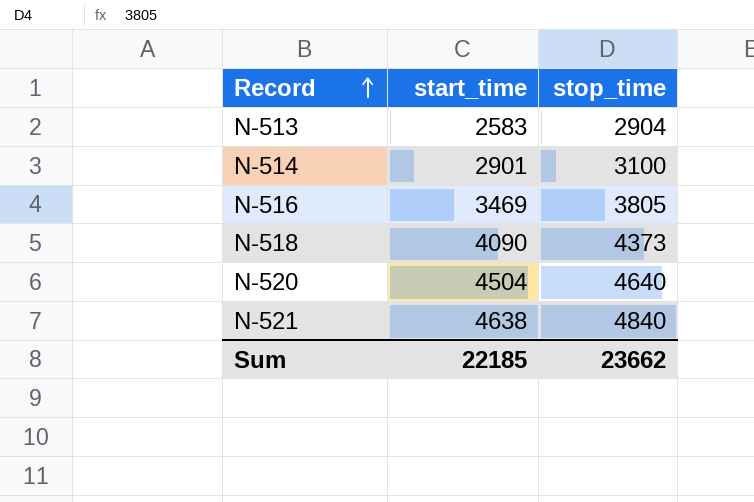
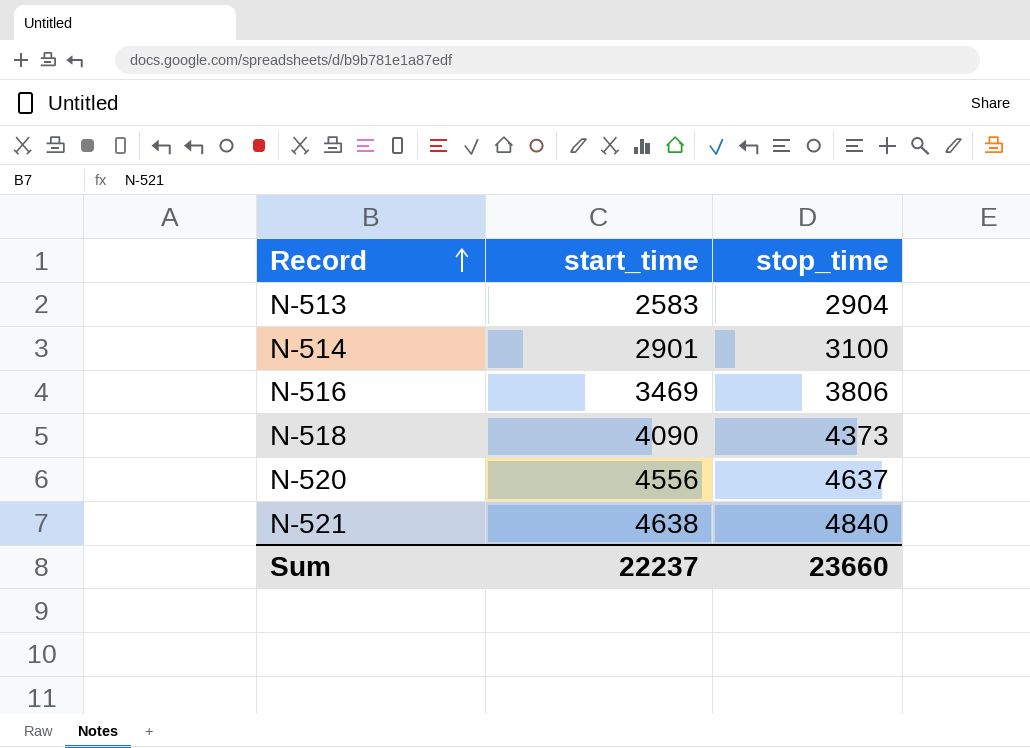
N-516 | stop_time: 3805 -> 3806
N-520 | start_time: 4504 -> 4556
N-520 | stop_time: 4640 -> 4637
Sum | start_time: 22185 -> 22237
Sum | stop_time: 23662 -> 23660

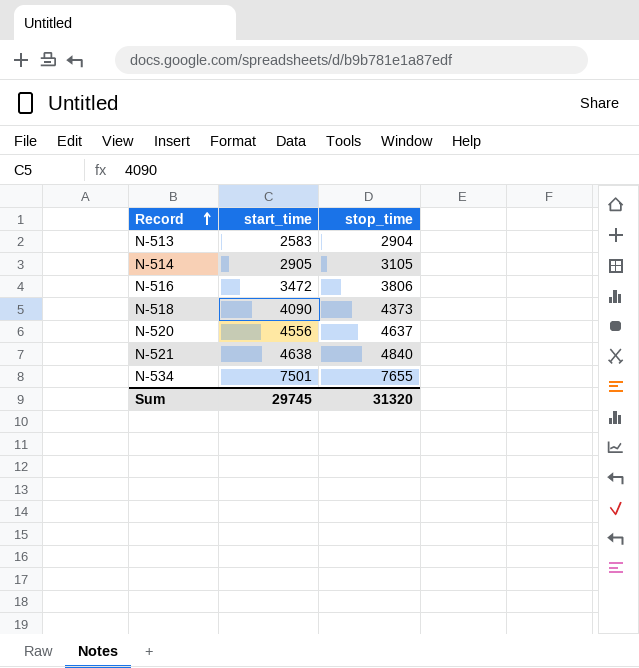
N-514 | start_time: 2901 -> 2905
N-514 | stop_time: 3100 -> 3105
N-516 | start_time: 3469 -> 3472
row N-534: none -> 7501 | 7655
Sum | start_time: 22237 -> 29745
Sum | stop_time: 23660 -> 31320

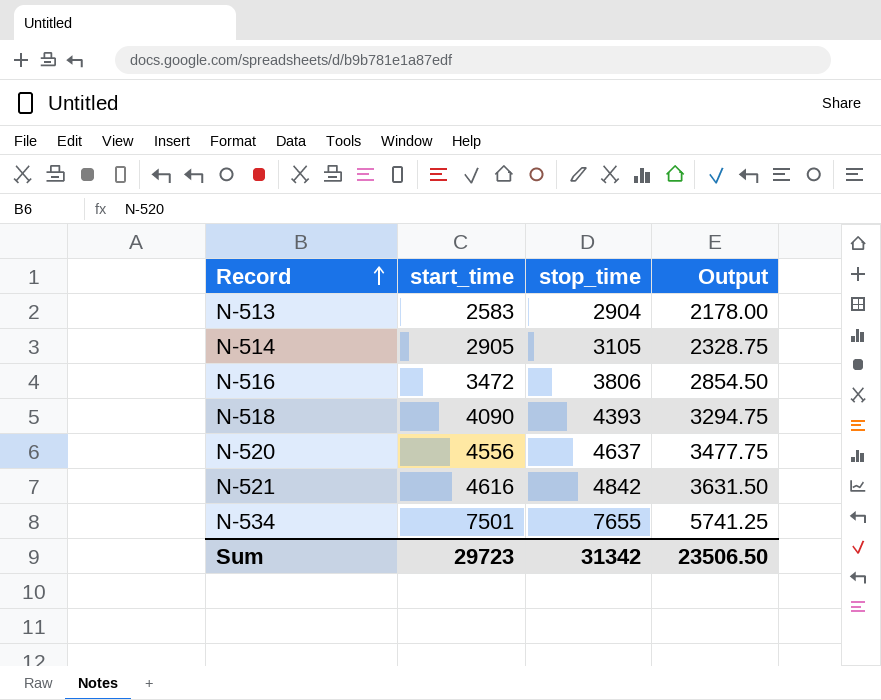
column Output | formula: none -> [stop_time] * 0.75
N-518 | stop_time: 4373 -> 4393
N-521 | start_time: 4638 -> 4616
N-521 | stop_time: 4840 -> 4842
Sum | start_time: 29745 -> 29723
Sum | stop_time: 31320 -> 31342

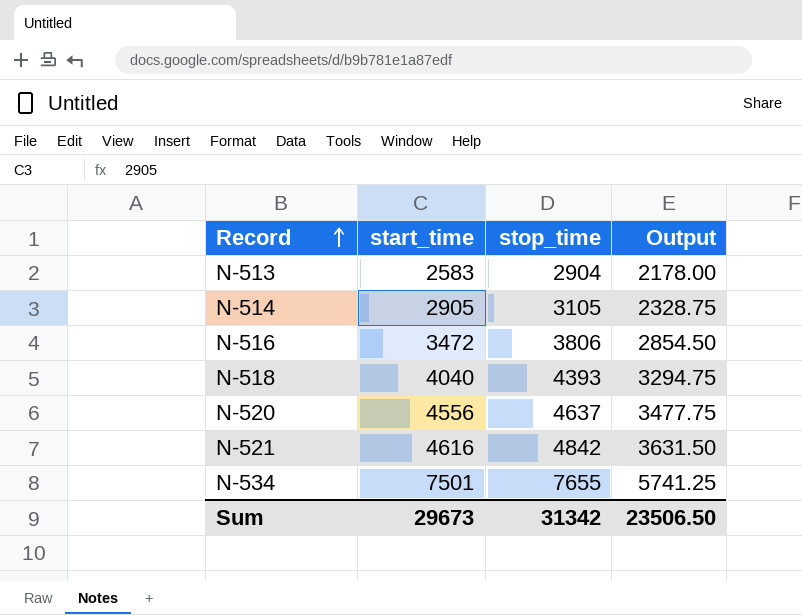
N-518 | start_time: 4090 -> 4040
Sum | start_time: 29723 -> 29673

